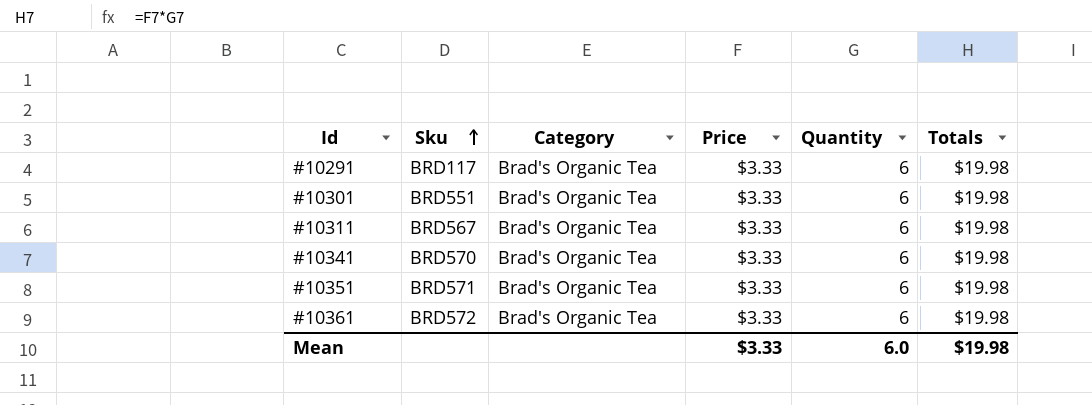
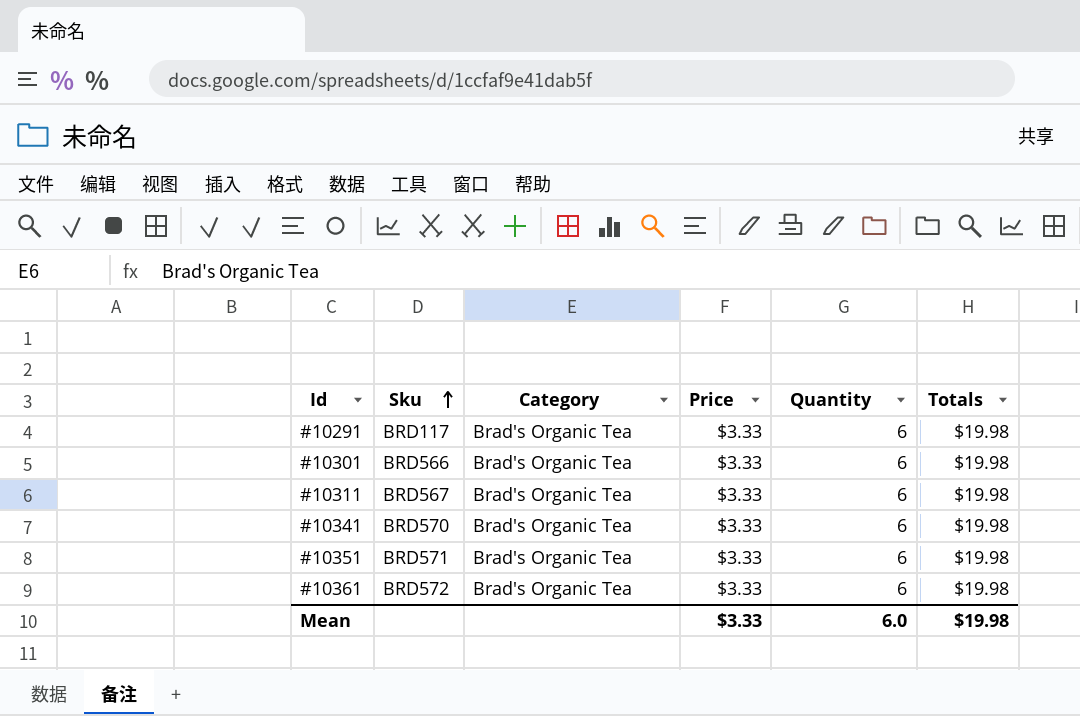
#10301 | Sku: BRD551 -> BRD566

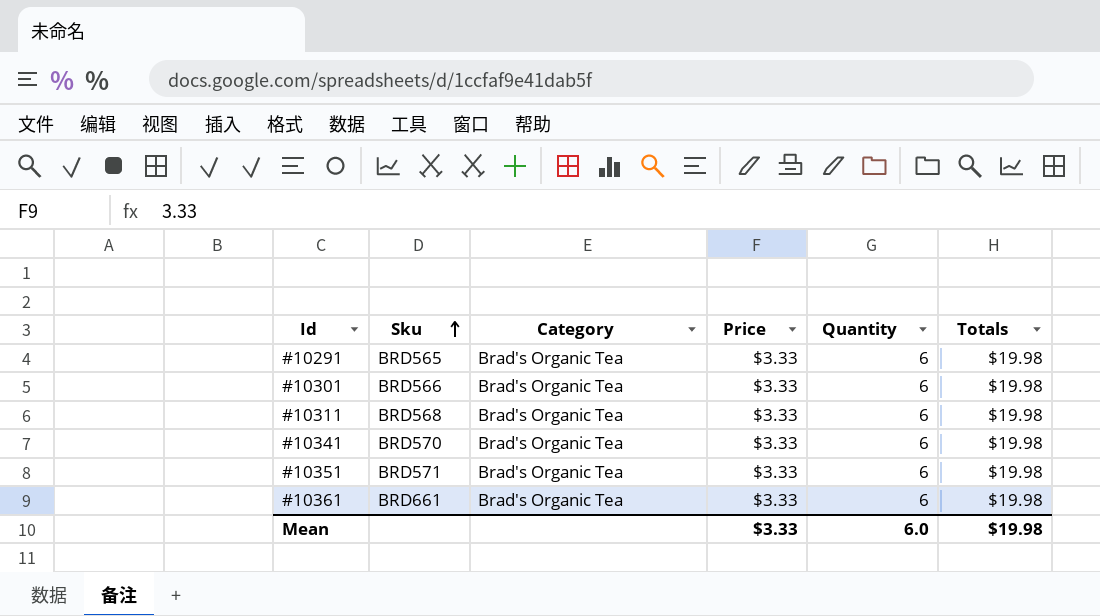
#10291 | Sku: BRD117 -> BRD565
#10311 | Sku: BRD567 -> BRD568
#10361 | Sku: BRD572 -> BRD661

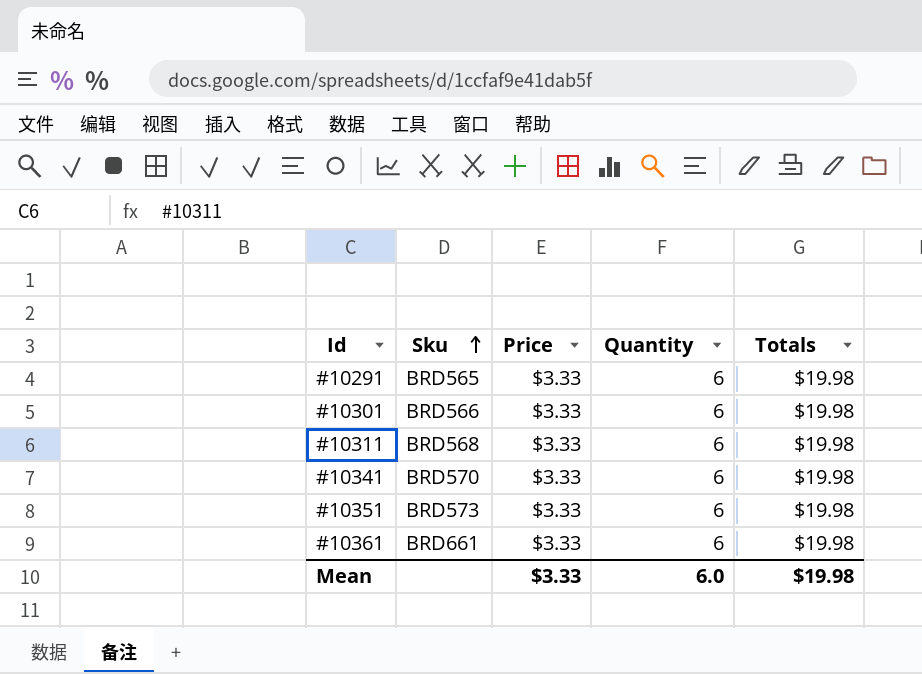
column Category | position: 3 -> none
#10351 | Sku: BRD571 -> BRD573

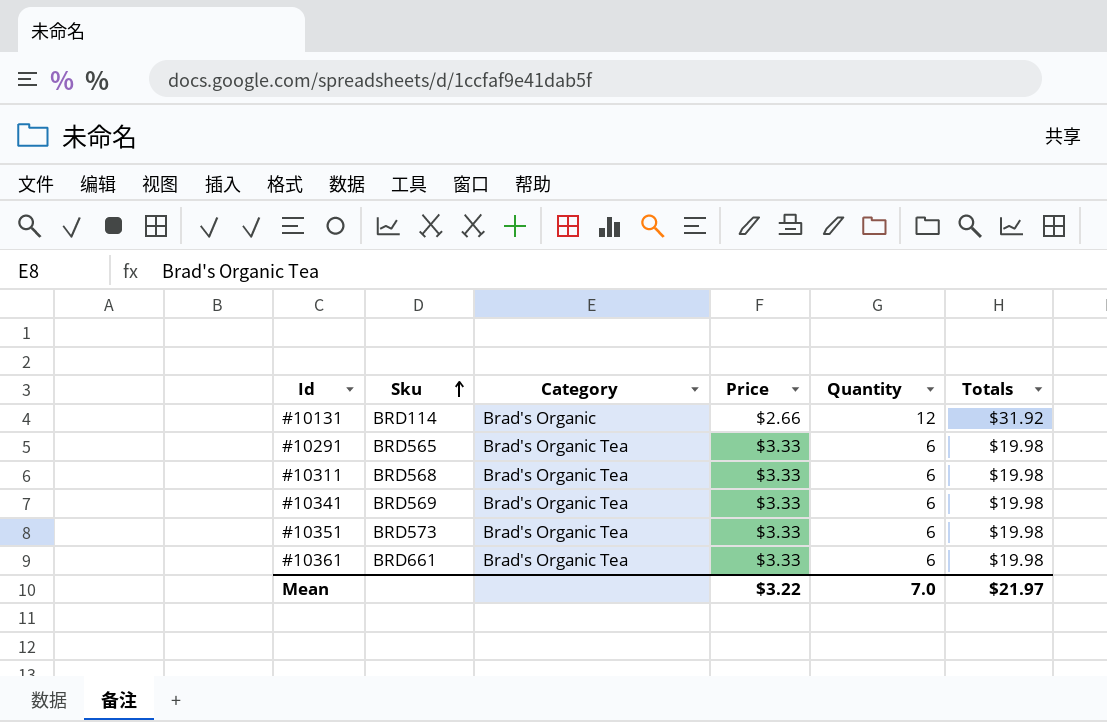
column Category | position: none -> 3
row #10301: BRD566 | $3.33 | 6 | $19.98 -> none
row #10131: none -> BRD114 | Brad's Organic | $2.66 | 12 | $31.92
#10341 | Sku: BRD570 -> BRD569
Mean | Price: $3.33 -> $3.22
Mean | Quantity: 6.0 -> 7.0
Mean | Totals: $19.98 -> $21.97

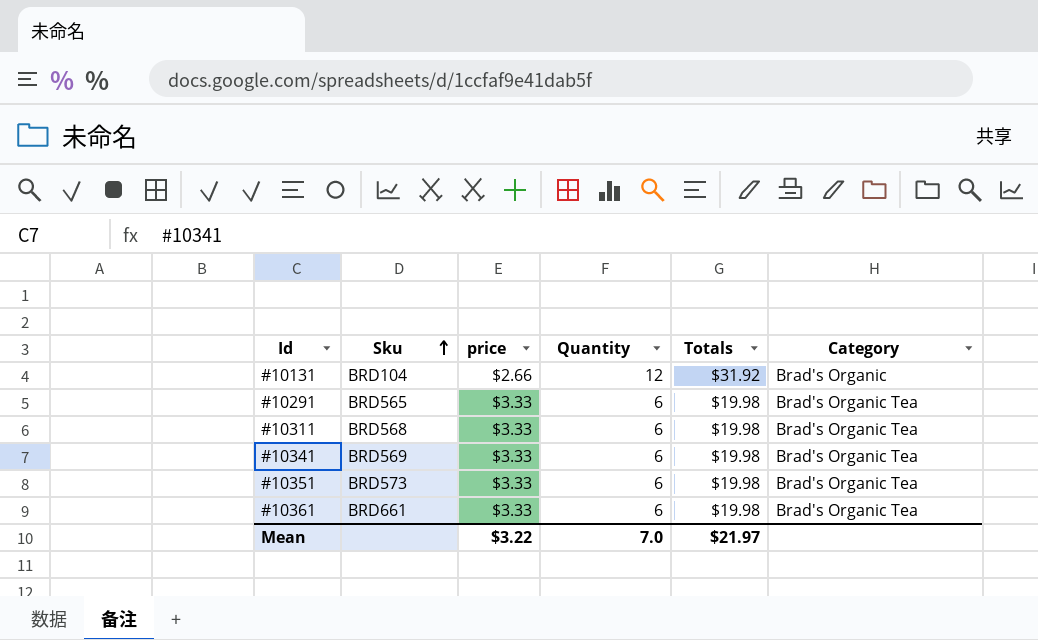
column name: Price -> price
column Category | position: 3 -> 6
#10131 | Sku: BRD114 -> BRD104

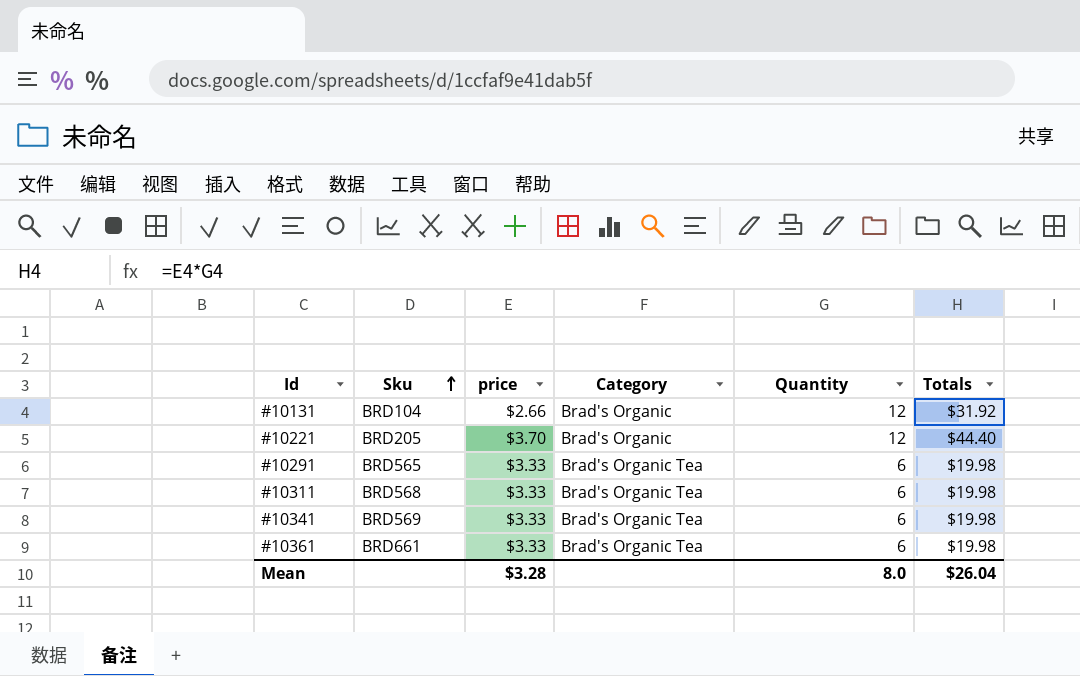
column Category | position: 6 -> 4
row #10351: BRD573 | $3.33 | 6 | $19.98 | Brad's Organic Tea -> none
row #10221: none -> BRD205 | $3.70 | Brad's Organic | 12 | $44.40
Mean | price: $3.22 -> $3.28
Mean | Quantity: 7.0 -> 8.0
Mean | Totals: $21.97 -> $26.04

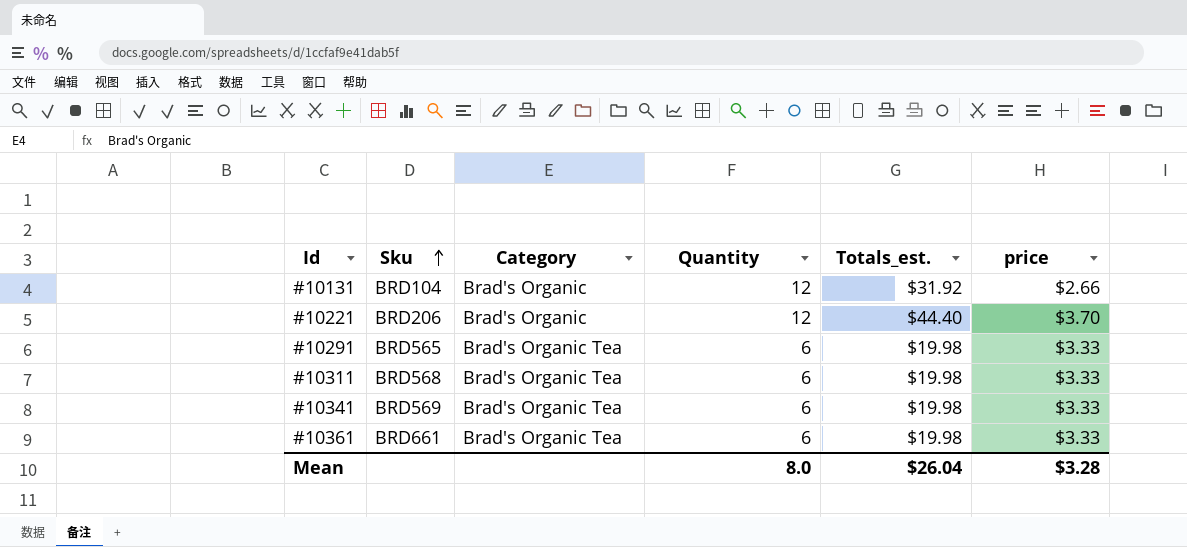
column name: Totals -> Totals_est.
column price | position: 3 -> 6
#10221 | Sku: BRD205 -> BRD206

